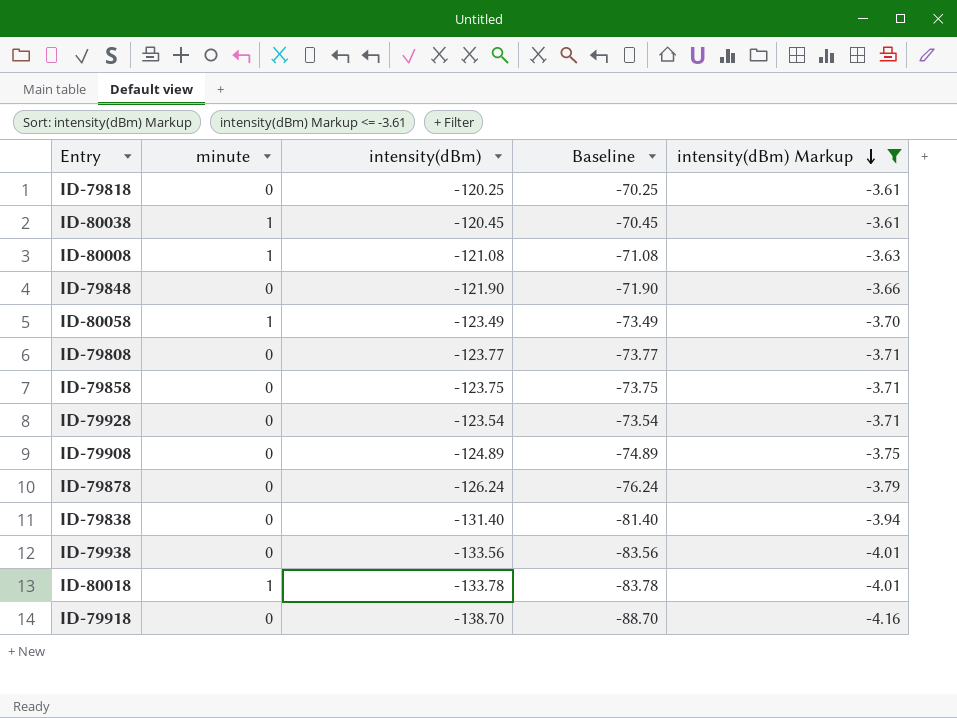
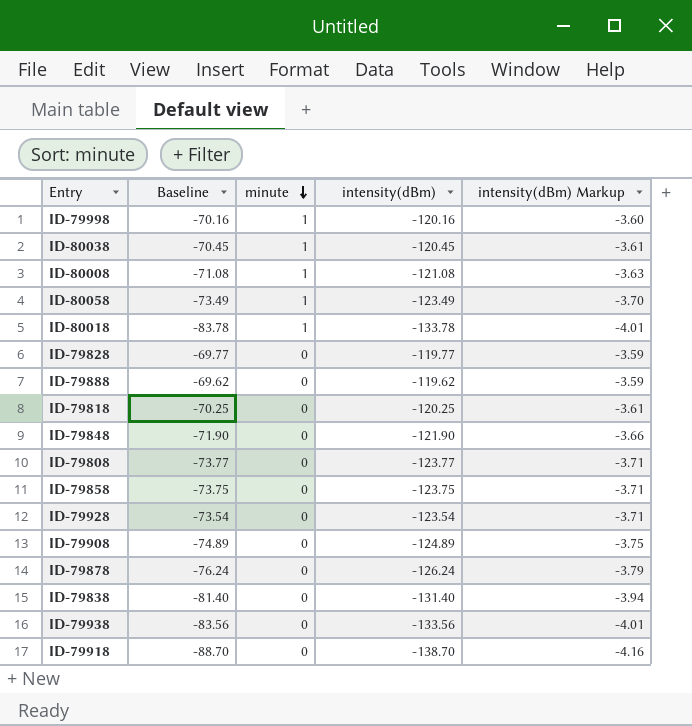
filter: intensity(dBm) Markup <= -3.61 -> none
row order: intensity(dBm) Markup descending -> minute descending
column Baseline | position: 4 -> 2

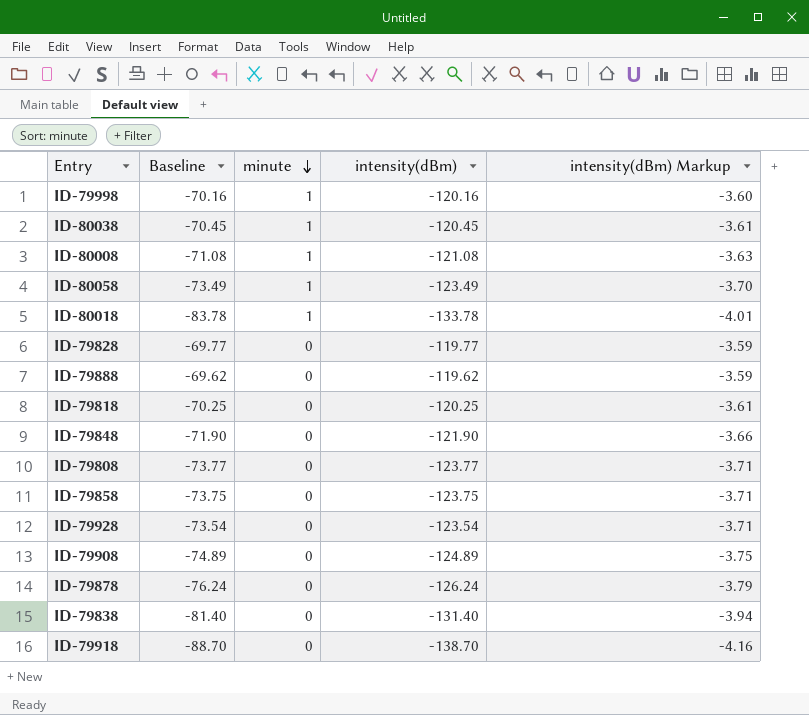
row ID-79938: -83.56 | 0 | -133.56 | -4.01 -> none

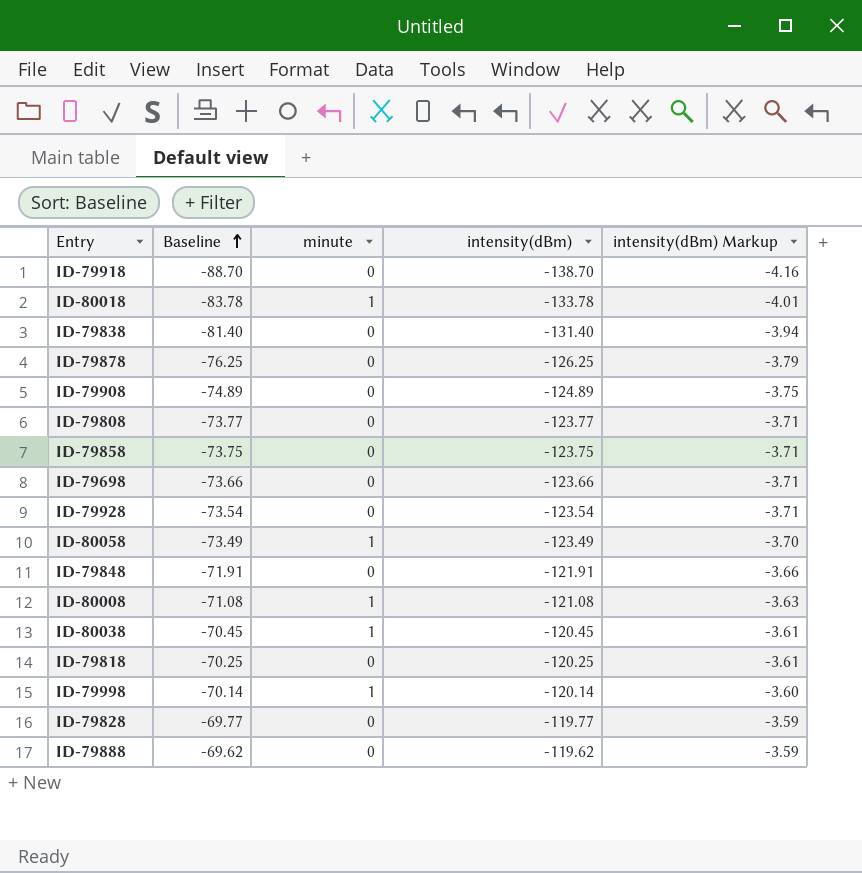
row order: minute descending -> Baseline ascending
ID-79878 | Baseline: -76.24 -> -76.25
ID-79878 | intensity(dBm): -126.24 -> -126.25
row ID-79698: none -> -73.66 | 0 | -123.66 | -3.71
ID-79848 | Baseline: -71.90 -> -71.91
ID-79848 | intensity(dBm): -121.90 -> -121.91
ID-79998 | Baseline: -70.16 -> -70.14
ID-79998 | intensity(dBm): -120.16 -> -120.14

